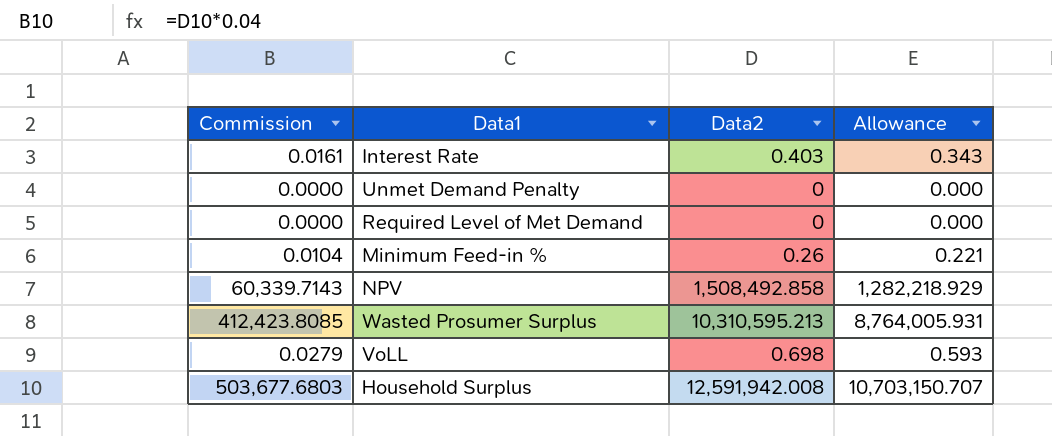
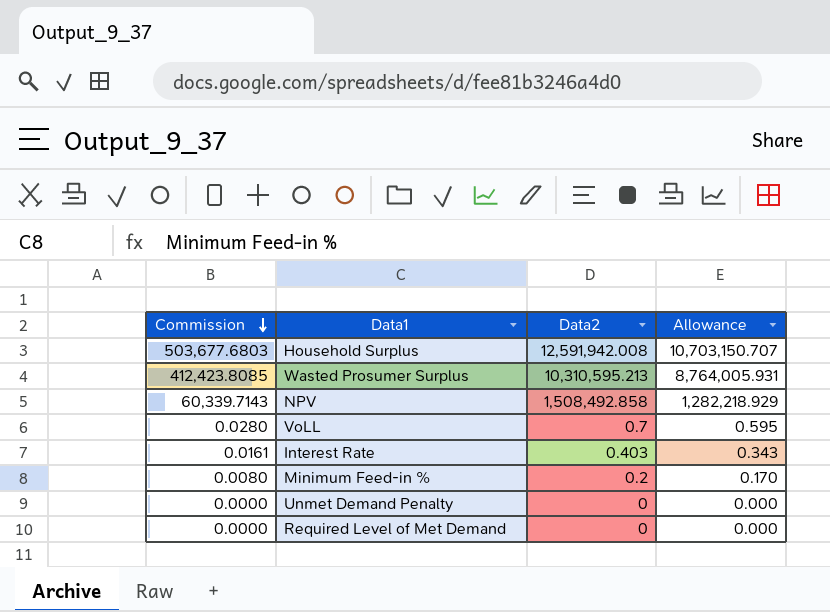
row order: none -> Commission descending
VoLL | Commission: 0.0279 -> 0.0280
VoLL | Data2: 0.698 -> 0.7
VoLL | Allowance: 0.593 -> 0.595
Minimum Feed-in % | Commission: 0.0104 -> 0.0080
Minimum Feed-in % | Data2: 0.26 -> 0.2
Minimum Feed-in % | Allowance: 0.221 -> 0.170

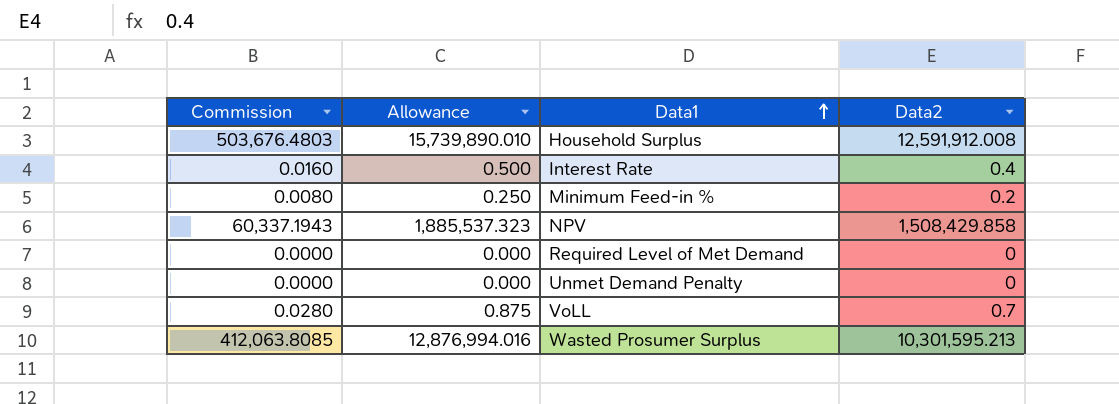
row order: Commission descending -> Data1 ascending
column Allowance | formula: [Data2] * 0.85 -> [Data2] * 1.25
column Allowance | position: 4 -> 2
Household Surplus | Commission: 503,677.6803 -> 503,676.4803
Household Surplus | Data2: 12,591,942.008 -> 12,591,912.008
Interest Rate | Commission: 0.0161 -> 0.0160
Interest Rate | Data2: 0.403 -> 0.4
NPV | Commission: 60,339.7143 -> 60,337.1943
NPV | Data2: 1,508,492.858 -> 1,508,429.858
Wasted Prosumer Surplus | Commission: 412,423.8085 -> 412,063.8085
Wasted Prosumer Surplus | Data2: 10,310,595.213 -> 10,301,595.213

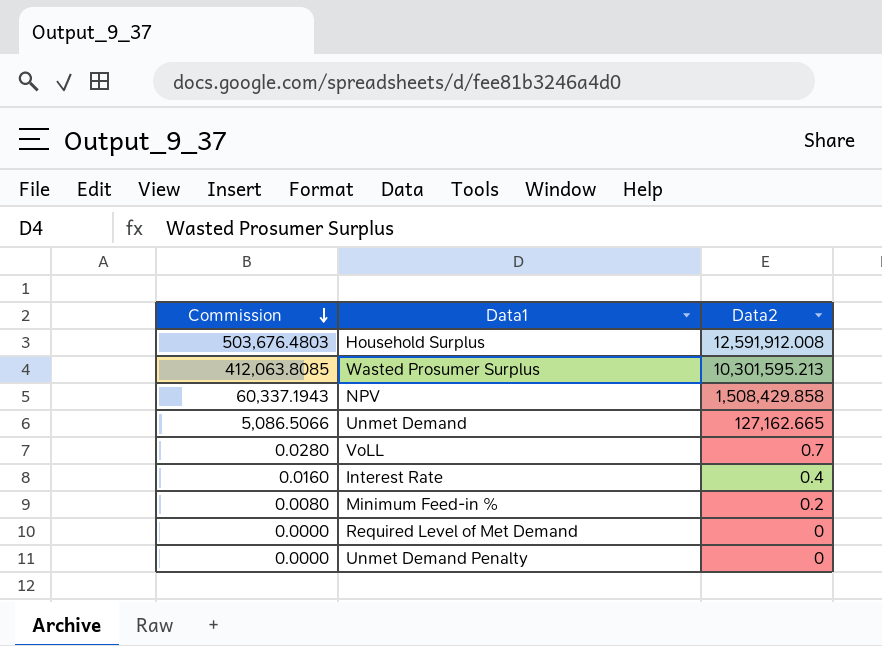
row order: Data1 ascending -> Commission descending
column Allowance | formula: [Data2] * 1.25 -> none
row Unmet Demand: none -> 5,086.5066 | 127,162.665

